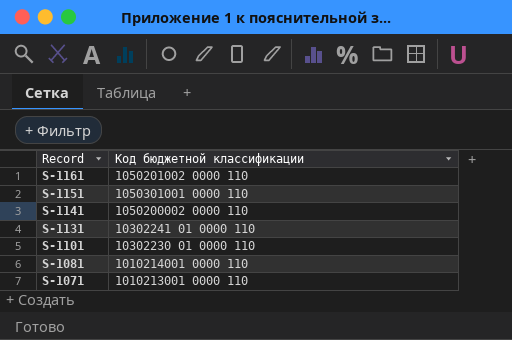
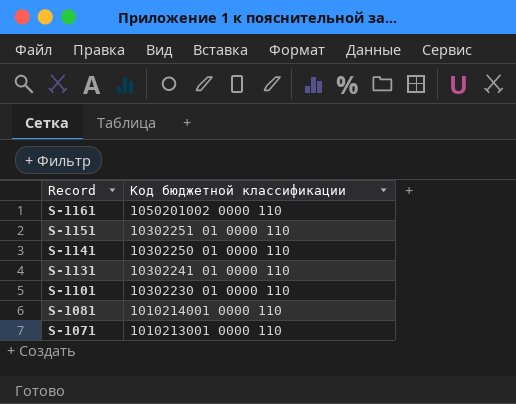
S-1151 | Код бюджетной классификации: 1050301001 0000 110 -> 10302251 01 0000 110
S-1141 | Код бюджетной классификации: 1050200002 0000 110 -> 10302250 01 0000 110

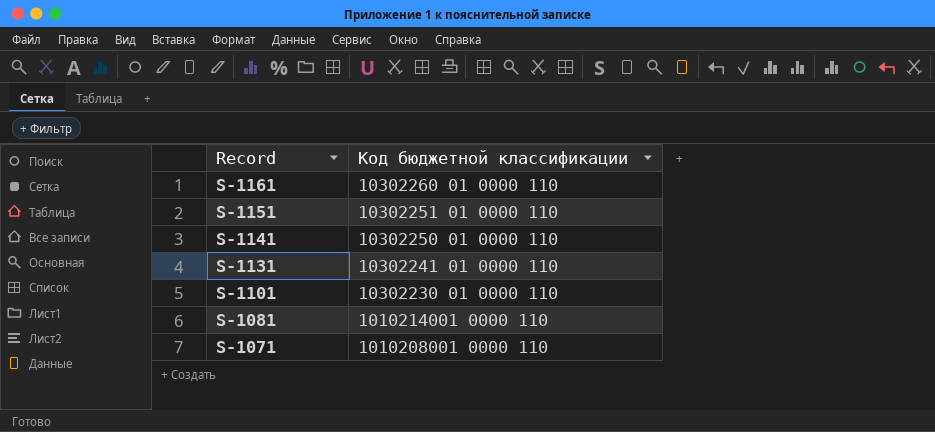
S-1161 | Код бюджетной классификации: 1050201002 0000 110 -> 10302260 01 0000 110
S-1071 | Код бюджетной классификации: 1010213001 0000 110 -> 1010208001 0000 110

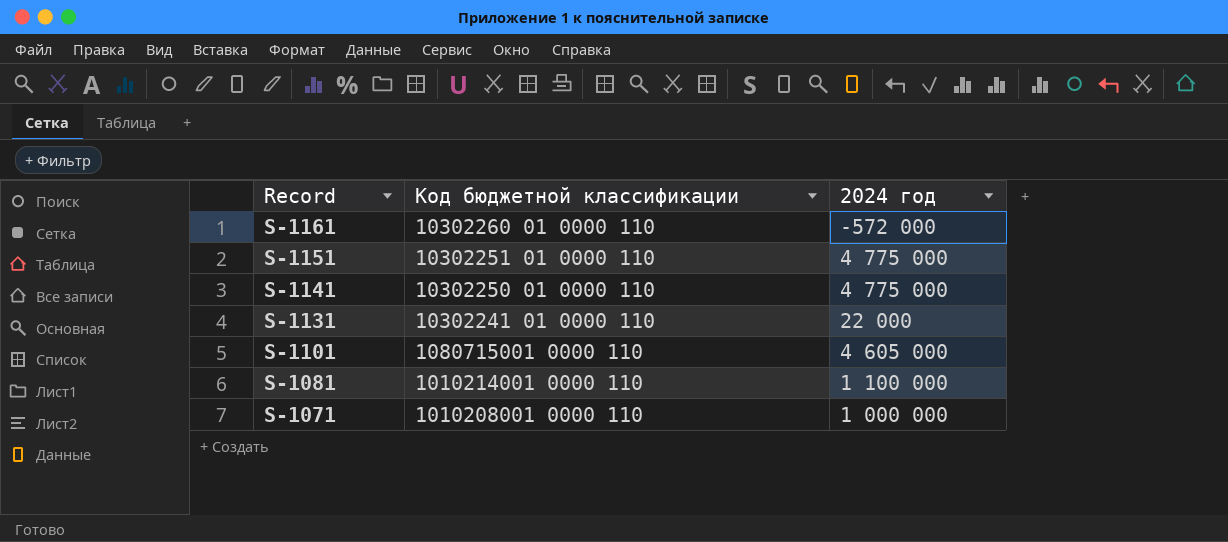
column 2024 год | position: none -> 3
S-1101 | Код бюджетной классификации: 10302230 01 0000 110 -> 1080715001 0000 110

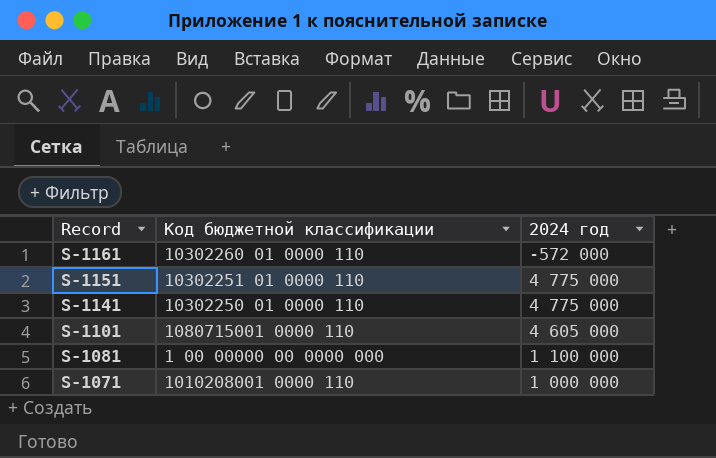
row S-1131: 10302241 01 0000 110 | 22 000 -> none
S-1081 | Код бюджетной классификации: 1010214001 0000 110 -> 1 00 00000 00 0000 000

